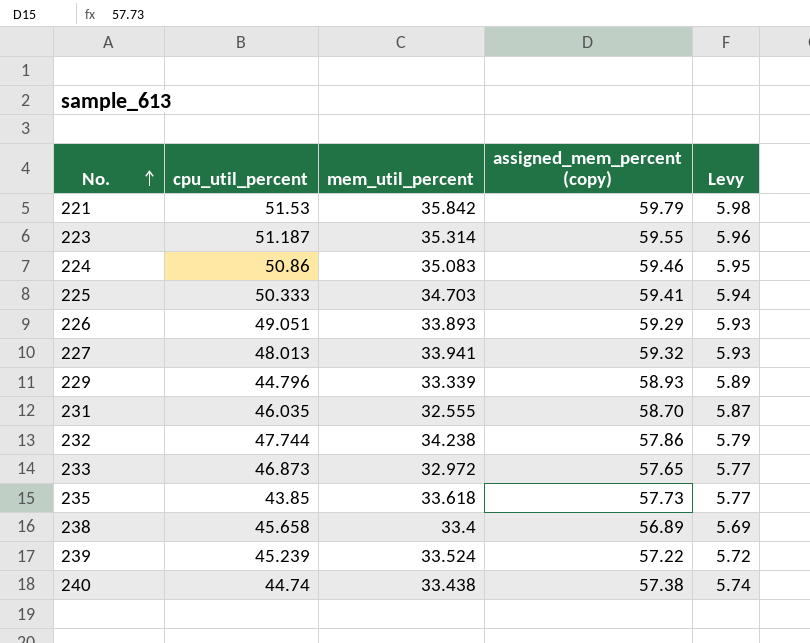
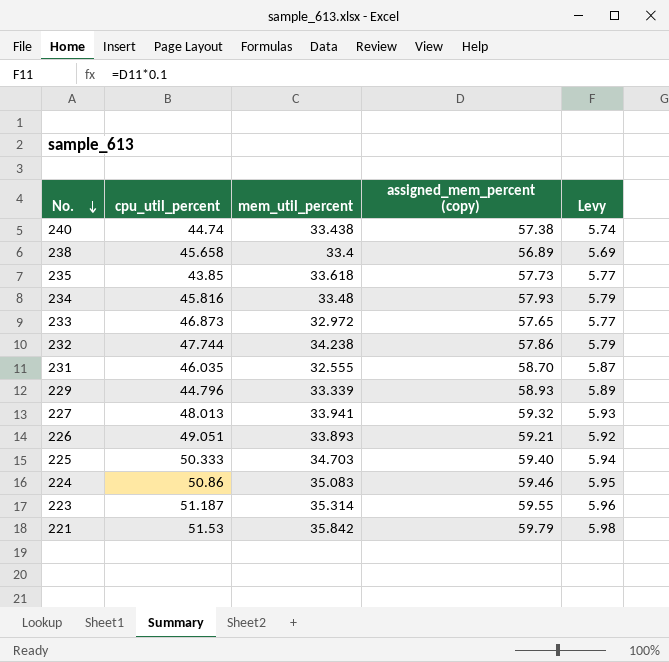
row order: No. ascending -> No. descending
row 239: 45.239 | 33.524 | 57.22 | 5.72 -> none
row 234: none -> 45.816 | 33.48 | 57.93 | 5.79
226 | assigned_mem_percent (copy): 59.29 -> 59.21
226 | Levy: 5.93 -> 5.92
225 | assigned_mem_percent (copy): 59.41 -> 59.40

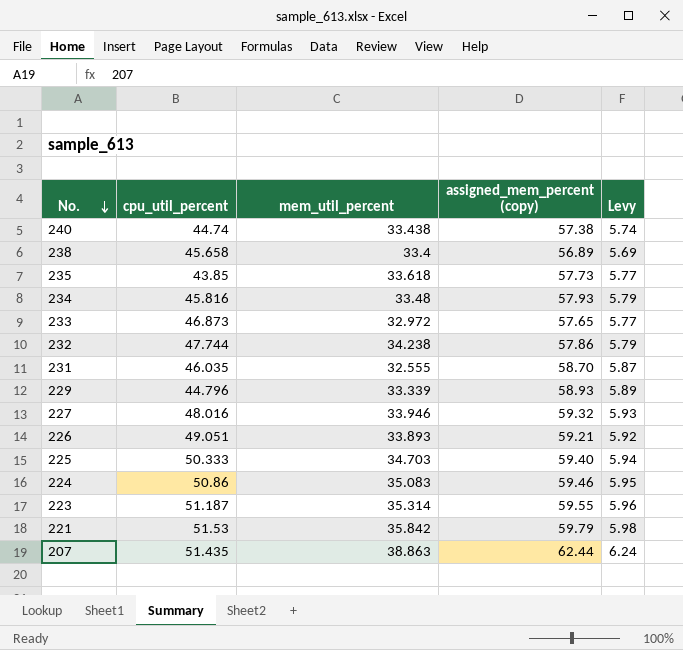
227 | cpu_util_percent: 48.013 -> 48.016
227 | mem_util_percent: 33.941 -> 33.946
row 207: none -> 51.435 | 38.863 | 62.44 | 6.24

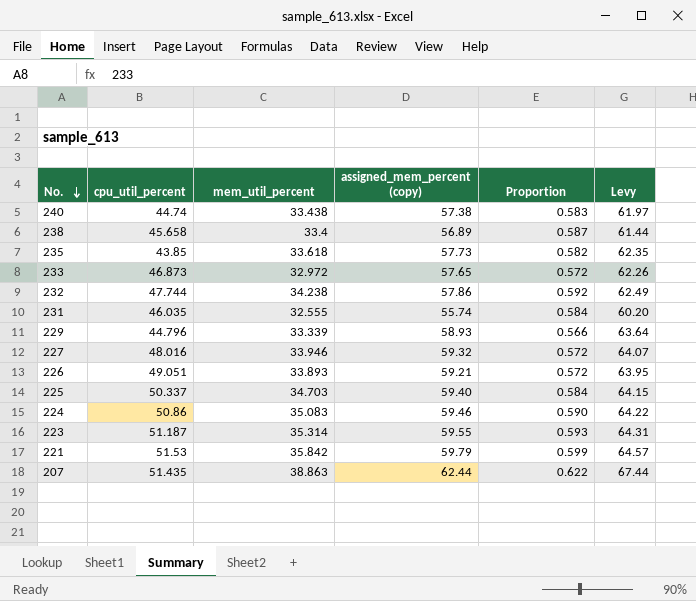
column Proportion | formula: none -> [mem_util_percent] / [assigned_mem_percent (copy)]
column Levy | formula: [assigned_mem_percent (copy)] * 0.1 -> [assigned_mem_percent (copy)] * 1.08
row 234: 45.816 | 33.48 | 57.93 | 5.79 -> none
231 | assigned_mem_percent (copy): 58.70 -> 55.74
225 | cpu_util_percent: 50.333 -> 50.337

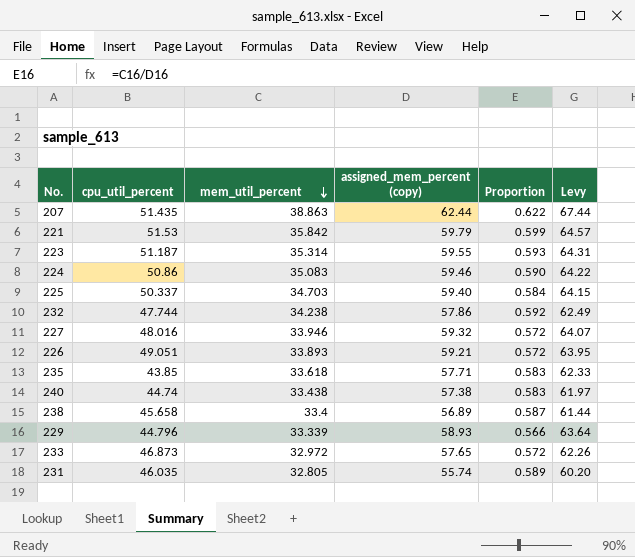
row order: No. descending -> mem_util_percent descending
235 | assigned_mem_percent (copy): 57.73 -> 57.71
235 | Proportion: 0.582 -> 0.583
235 | Levy: 62.35 -> 62.33
231 | mem_util_percent: 32.555 -> 32.805
231 | Proportion: 0.584 -> 0.589

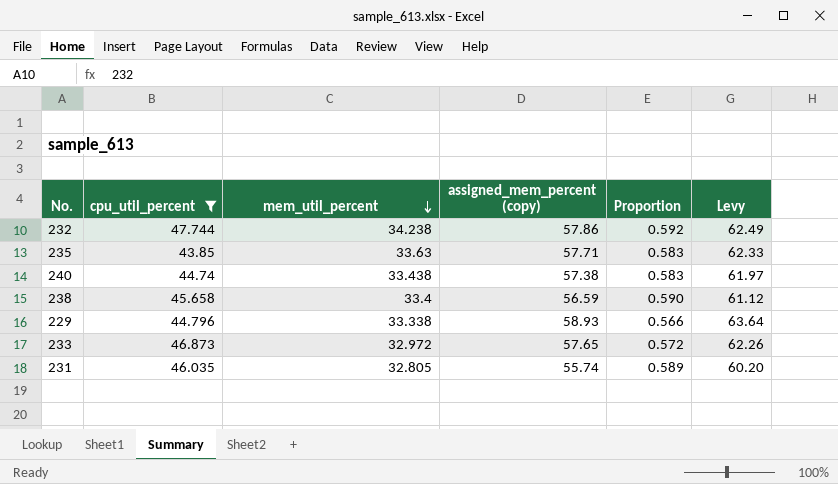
filter: none -> cpu_util_percent <= 47.744
235 | mem_util_percent: 33.618 -> 33.63
238 | assigned_mem_percent (copy): 56.89 -> 56.59
238 | Proportion: 0.587 -> 0.590
238 | Levy: 61.44 -> 61.12
229 | mem_util_percent: 33.339 -> 33.338

